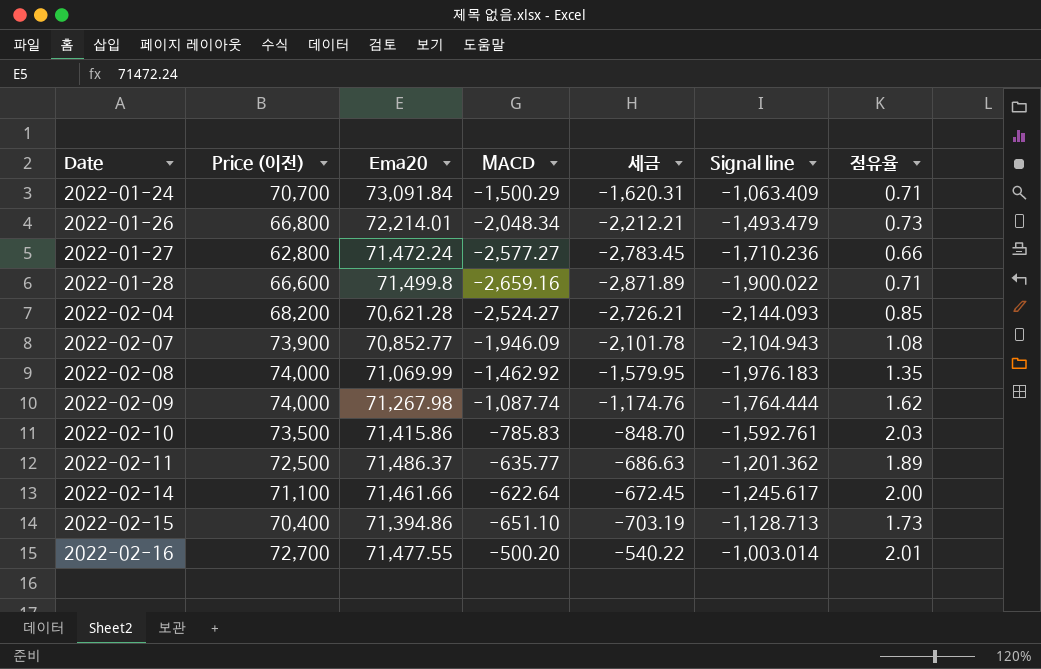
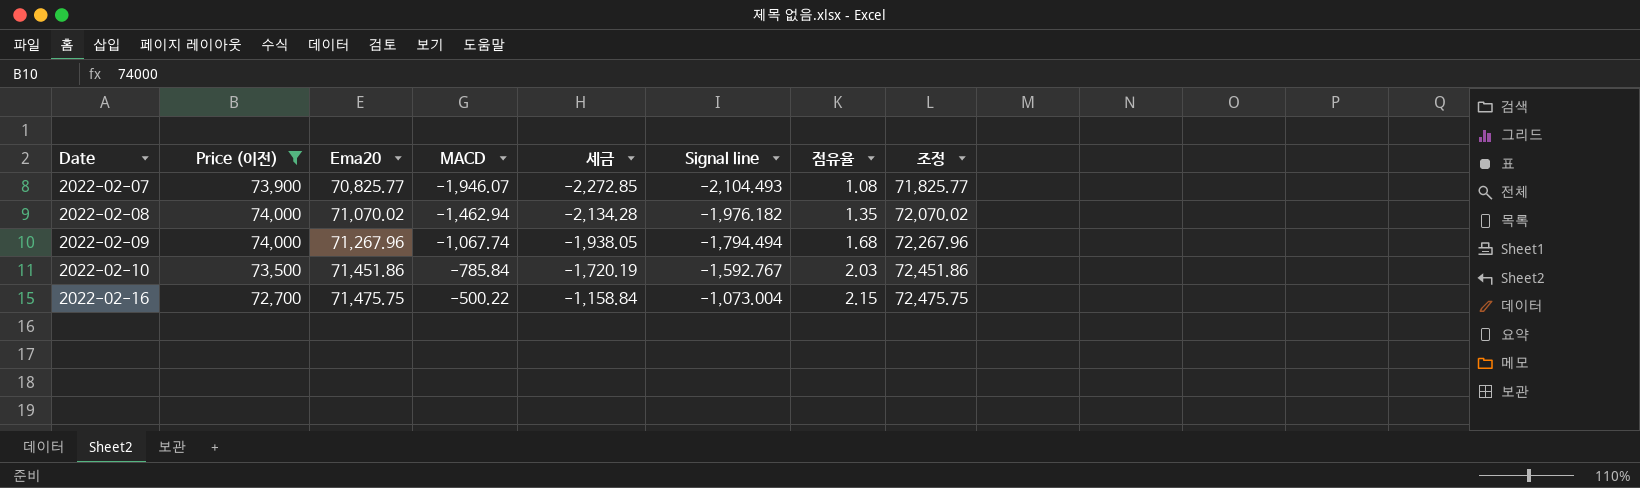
filter: none -> Price (이전) >= 72,700
column 세금 | formula: [MACD] * 1.08 -> [Signal line] * 1.08
column 조정 | formula: none -> [Ema20] + 1000
2022-02-07 | Ema20: 70,852.77 -> 70,825.77
2022-02-07 | MACD: -1,946.09 -> -1,946.07
2022-02-07 | Signal line: -2,104.943 -> -2,104.493
2022-02-08 | Ema20: 71,069.99 -> 71,070.02
2022-02-08 | MACD: -1,462.92 -> -1,462.94
2022-02-08 | Signal line: -1,976.183 -> -1,976.182
2022-02-09 | Ema20: 71,267.98 -> 71,267.96
2022-02-09 | MACD: -1,087.74 -> -1,067.74
2022-02-09 | Signal line: -1,764.444 -> -1,794.494
2022-02-09 | 점유율: 1.62 -> 1.68
2022-02-10 | Ema20: 71,415.86 -> 71,451.86
2022-02-10 | MACD: -785.83 -> -785.84
2022-02-10 | Signal line: -1,592.761 -> -1,592.767
2022-02-16 | Ema20: 71,477.55 -> 71,475.75
2022-02-16 | MACD: -500.20 -> -500.22
2022-02-16 | Signal line: -1,003.014 -> -1,073.004
2022-02-16 | 점유율: 2.01 -> 2.15

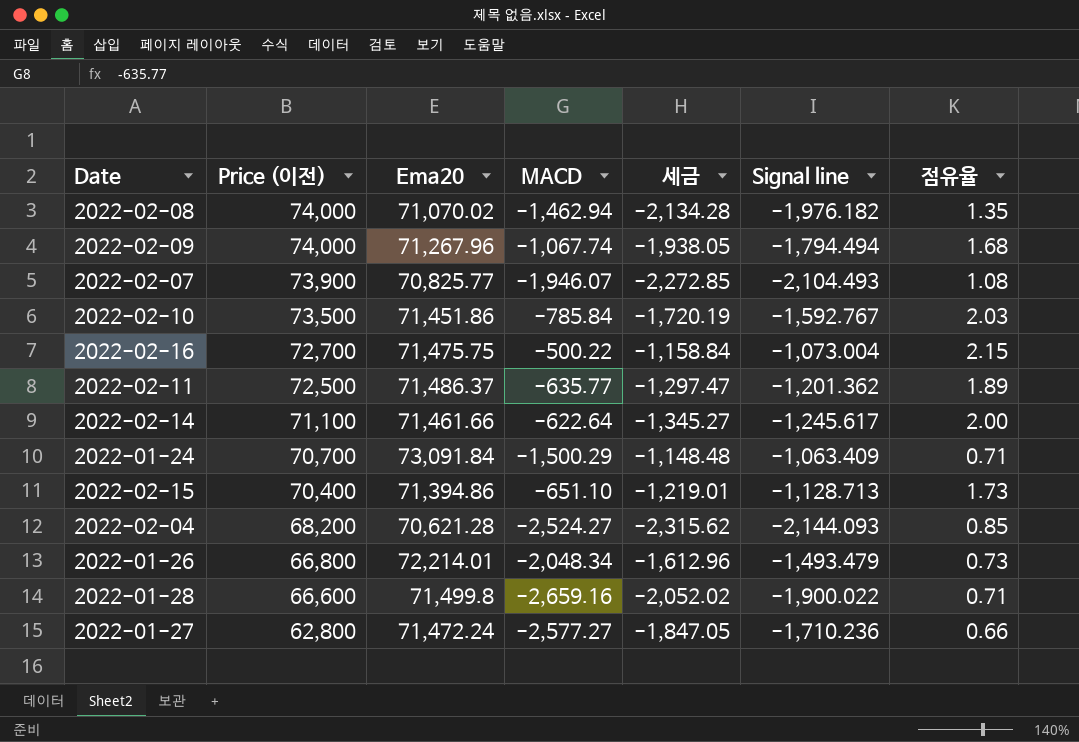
filter: Price (이전) >= 72,700 -> none
row order: Date ascending -> Price (이전) descending
column 조정 | formula: [Ema20] + 1000 -> none

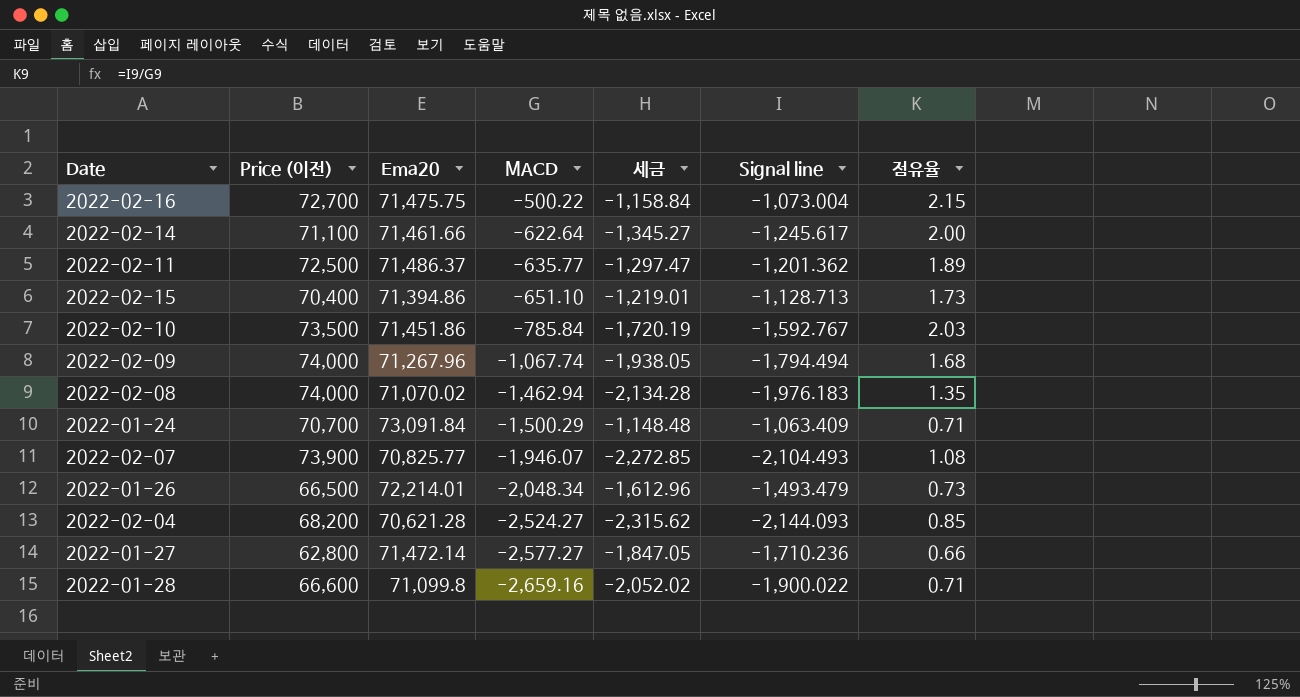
row order: Price (이전) descending -> MACD descending
2022-02-08 | Signal line: -1,976.182 -> -1,976.183
2022-01-26 | Price (이전): 66,800 -> 66,500
2022-01-27 | Ema20: 71,472.24 -> 71,472.14
2022-01-28 | Ema20: 71,499.8 -> 71,099.8

